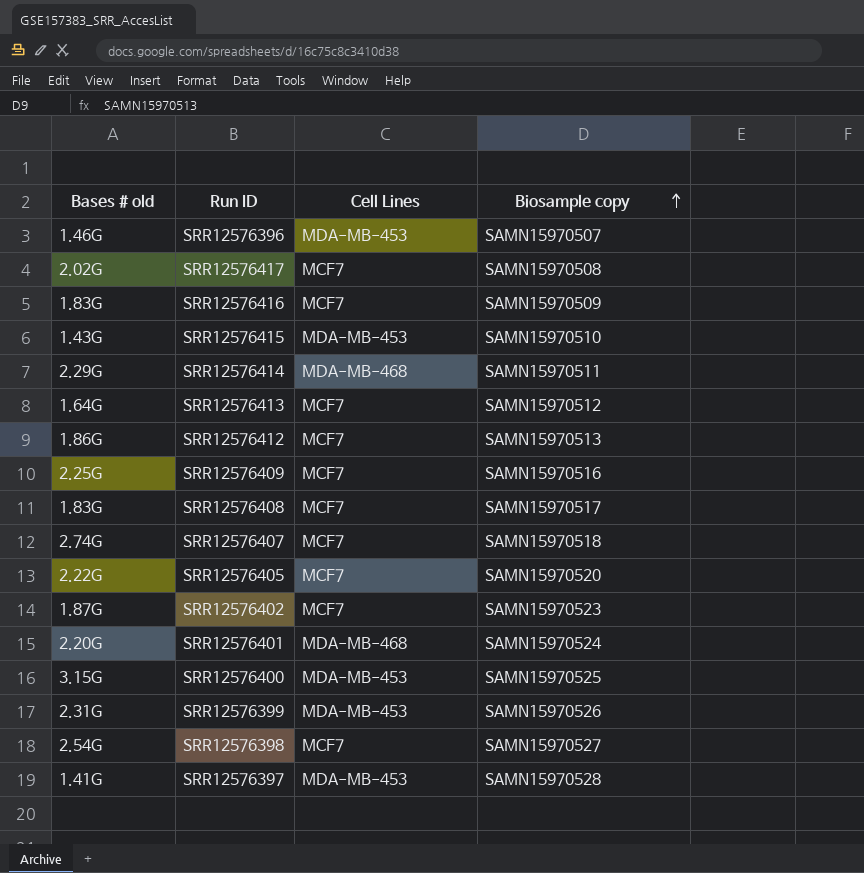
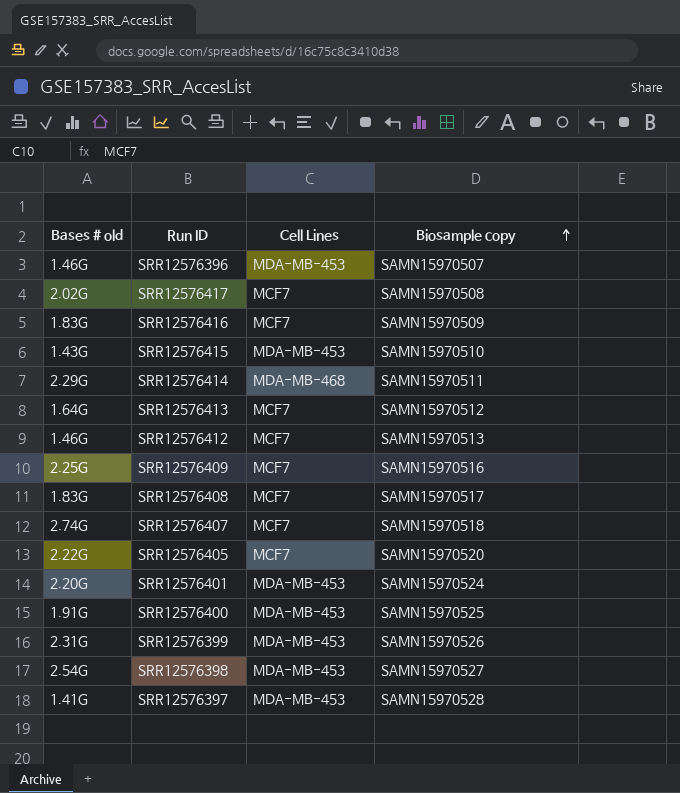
row SRR12576402: 1.87G | MCF7 | SAMN15970523 -> none
SRR12576412 | Bases # old: 1.86G -> 1.46G
SRR12576401 | Cell Lines: MDA-MB-468 -> MDA-MB-453
SRR12576400 | Bases # old: 3.15G -> 1.91G
SRR12576398 | Cell Lines: MCF7 -> MDA-MB-453

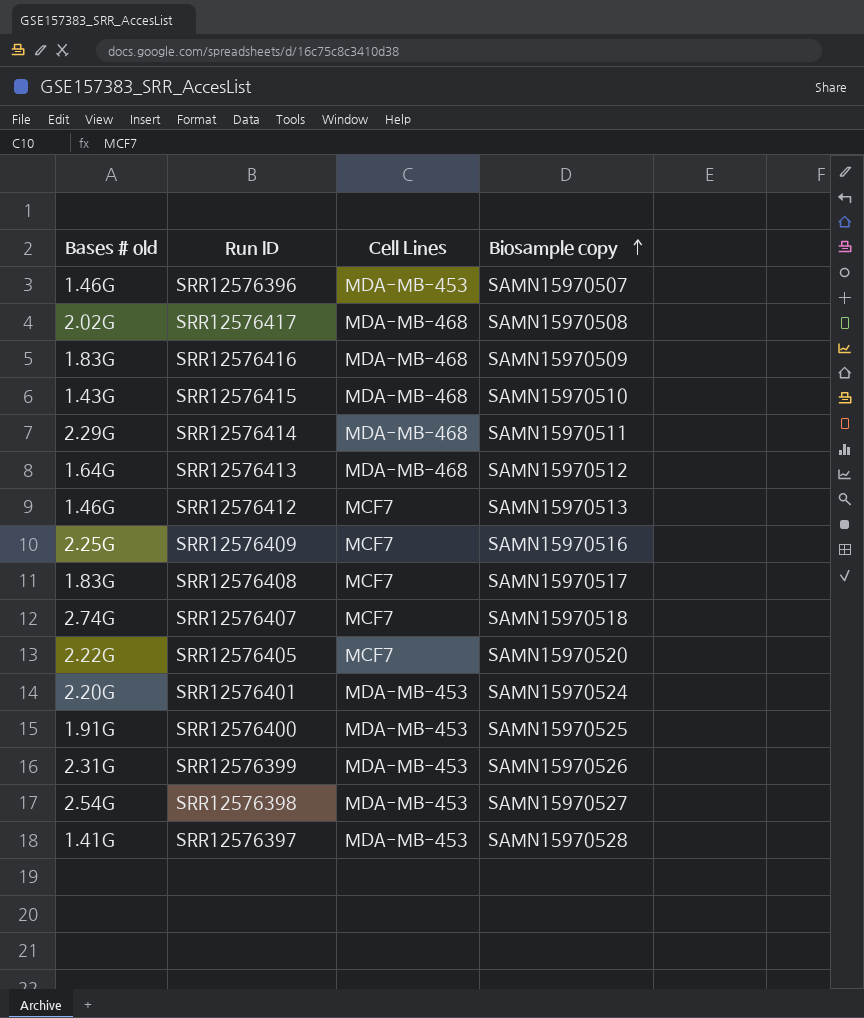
SRR12576417 | Cell Lines: MCF7 -> MDA-MB-468
SRR12576416 | Cell Lines: MCF7 -> MDA-MB-468
SRR12576415 | Cell Lines: MDA-MB-453 -> MDA-MB-468
SRR12576413 | Cell Lines: MCF7 -> MDA-MB-468

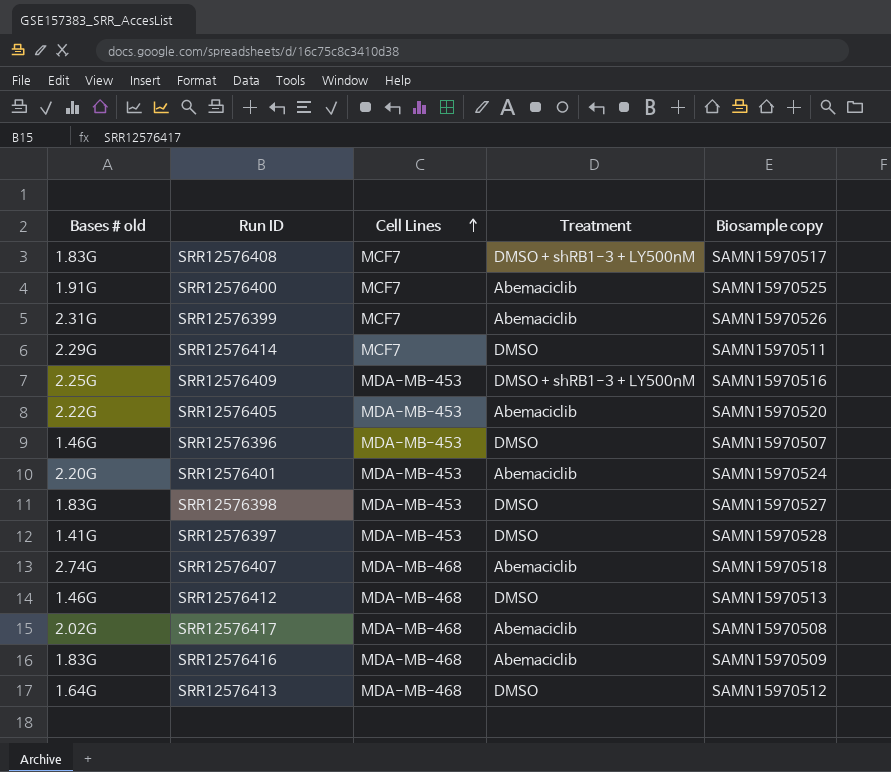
row order: Biosample copy ascending -> Cell Lines ascending
column Treatment | position: none -> 4
row SRR12576415: 1.43G | MDA-MB-468 | SAMN15970510 -> none
SRR12576400 | Cell Lines: MDA-MB-453 -> MCF7
SRR12576399 | Cell Lines: MDA-MB-453 -> MCF7
SRR12576414 | Cell Lines: MDA-MB-468 -> MCF7
SRR12576409 | Cell Lines: MCF7 -> MDA-MB-453
SRR12576405 | Cell Lines: MCF7 -> MDA-MB-453
SRR12576398 | Bases # old: 2.54G -> 1.83G
SRR12576407 | Cell Lines: MCF7 -> MDA-MB-468
SRR12576412 | Cell Lines: MCF7 -> MDA-MB-468

